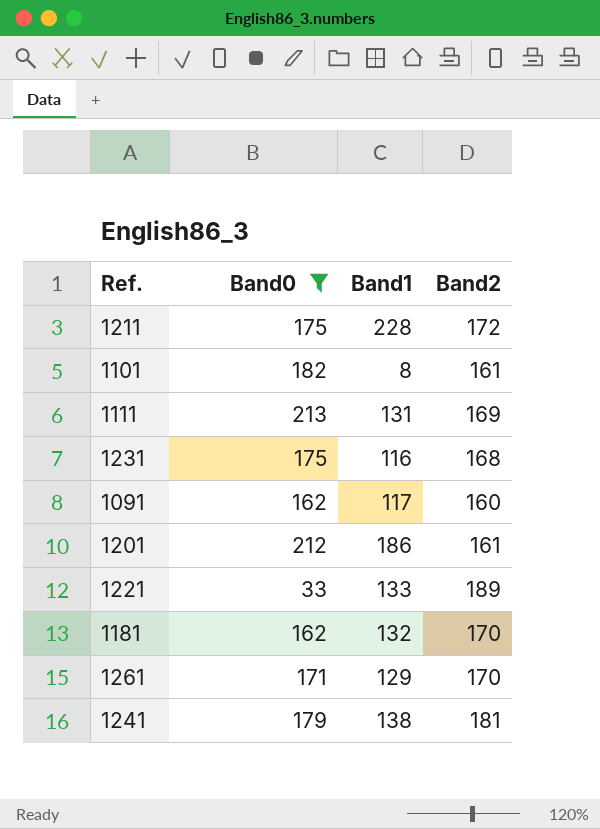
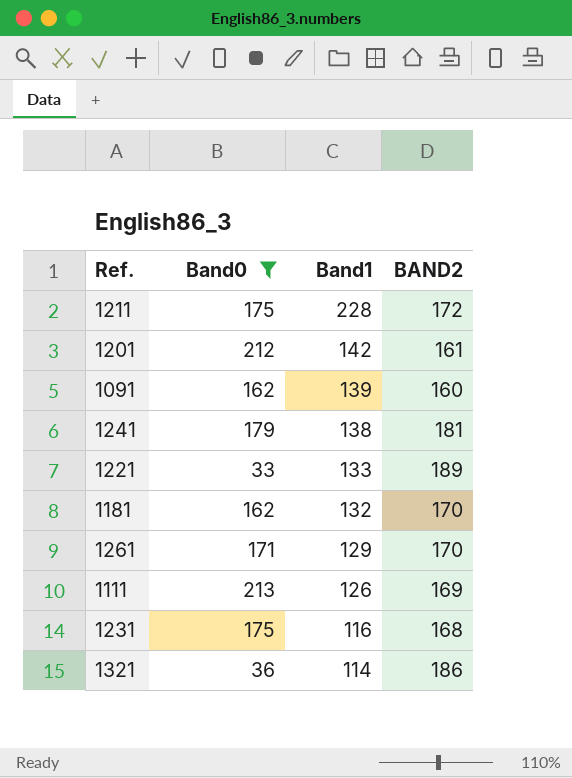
row order: none -> Band1 descending
column name: Band2 -> BAND2
row 1101: 182 | 8 | 161 -> none
1201 | Band1: 186 -> 142
1091 | Band1: 117 -> 139
1111 | Band1: 131 -> 126
row 1321: none -> 36 | 114 | 186

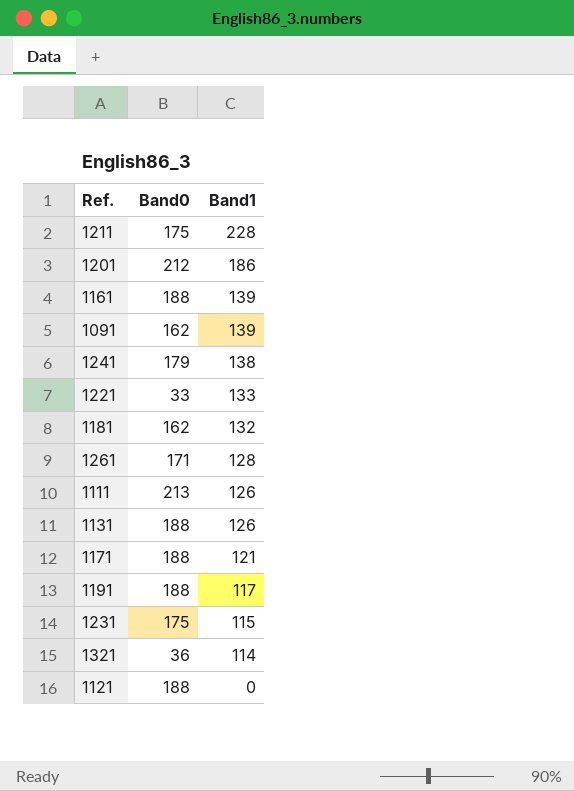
filter: Band0 != 188 -> none
column BAND2 | position: 4 -> none
1201 | Band1: 142 -> 186
1261 | Band1: 129 -> 128
1231 | Band1: 116 -> 115

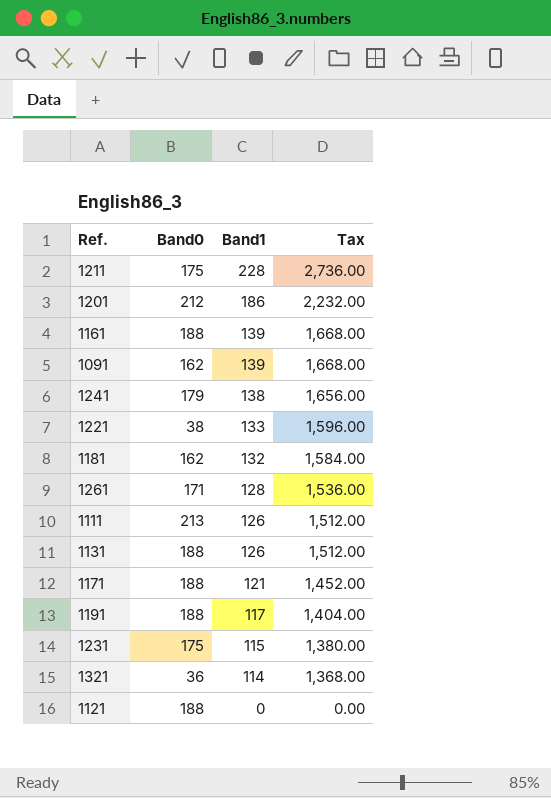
column Tax | formula: none -> [Band1] * 12
1221 | Band0: 33 -> 38

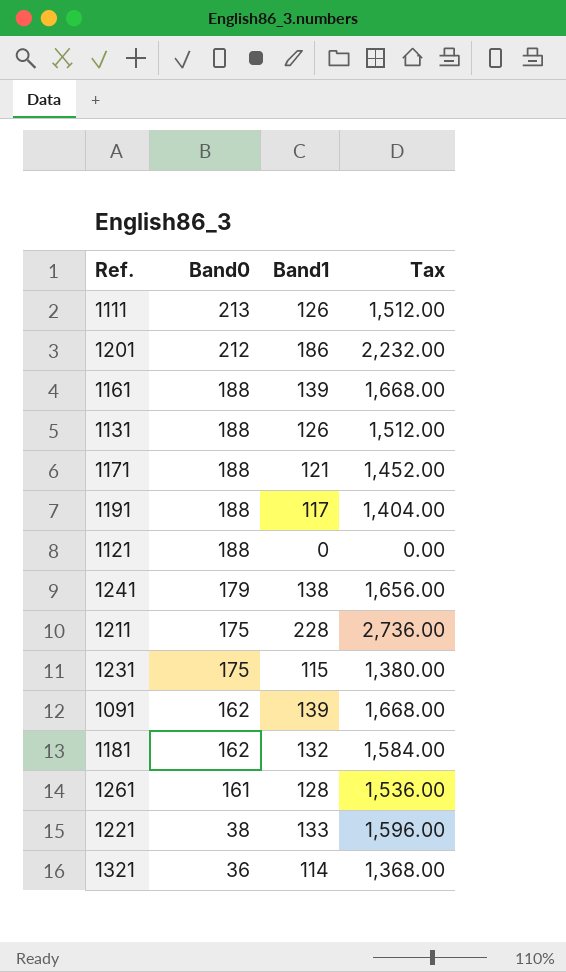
row order: Band1 descending -> Band0 descending
1261 | Band0: 171 -> 161

